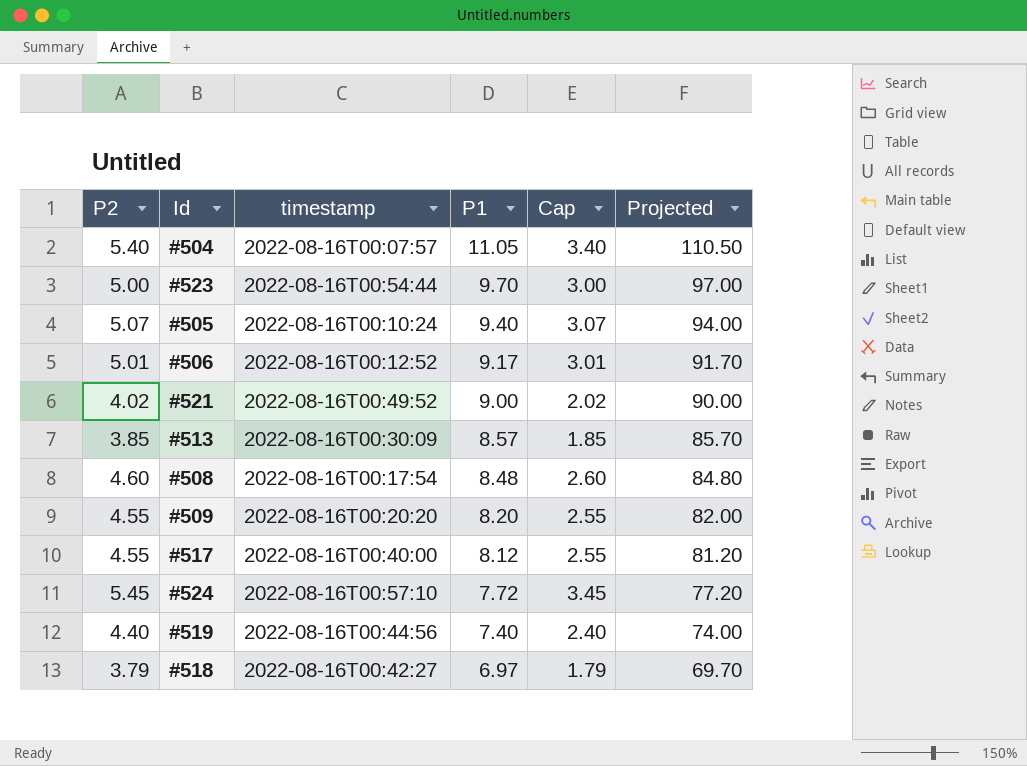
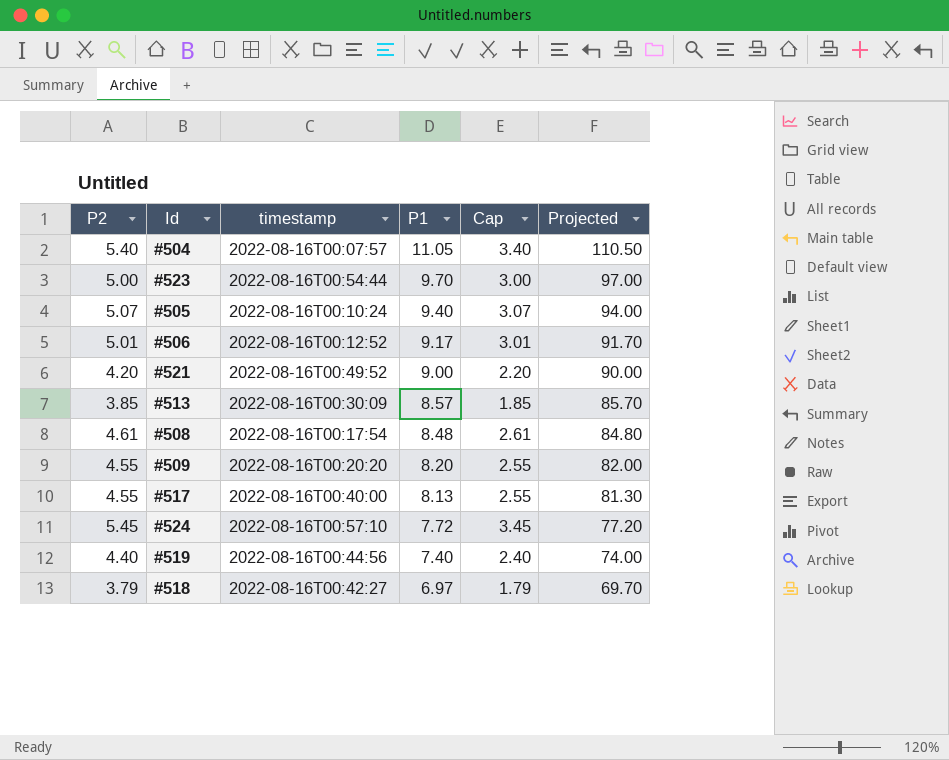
#521 | P2: 4.02 -> 4.20
#521 | Cap: 2.02 -> 2.20
#508 | P2: 4.60 -> 4.61
#508 | Cap: 2.60 -> 2.61
#517 | P1: 8.12 -> 8.13
#517 | Projected: 81.20 -> 81.30

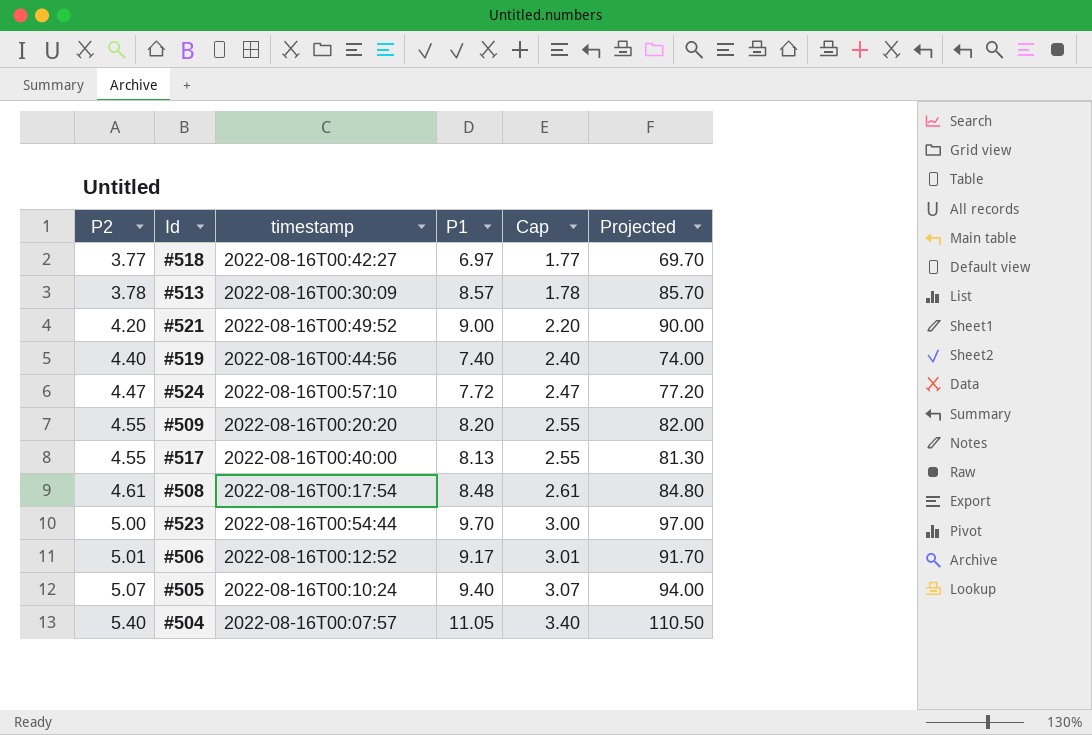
row order: P1 descending -> P2 ascending
#518 | P2: 3.79 -> 3.77
#518 | Cap: 1.79 -> 1.77
#513 | P2: 3.85 -> 3.78
#513 | Cap: 1.85 -> 1.78
#524 | P2: 5.45 -> 4.47
#524 | Cap: 3.45 -> 2.47

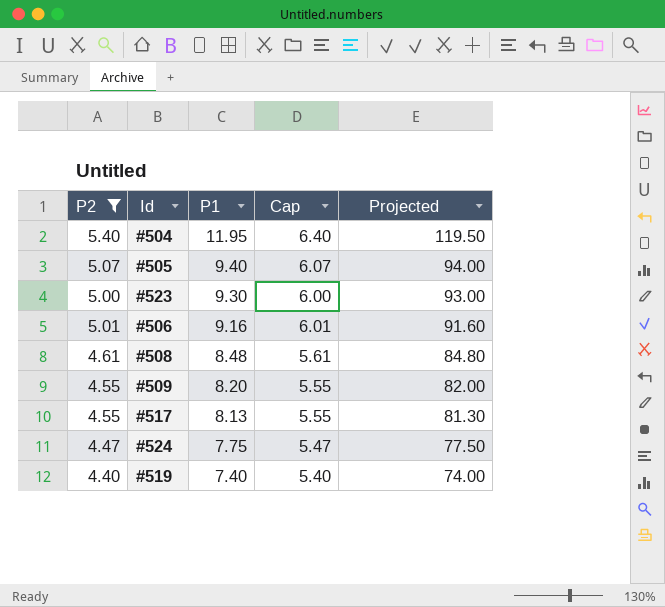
filter: none -> P2 >= 4.40
row order: P2 ascending -> P1 descending
column timestamp | position: 3 -> none
column Cap | formula: [P2] - 2 -> [P2] + 1
#504 | P1: 11.05 -> 11.95
#504 | Projected: 110.50 -> 119.50
#523 | P1: 9.70 -> 9.30
#523 | Projected: 97.00 -> 93.00
#506 | P1: 9.17 -> 9.16
#506 | Projected: 91.70 -> 91.60
#524 | P1: 7.72 -> 7.75
#524 | Projected: 77.20 -> 77.50

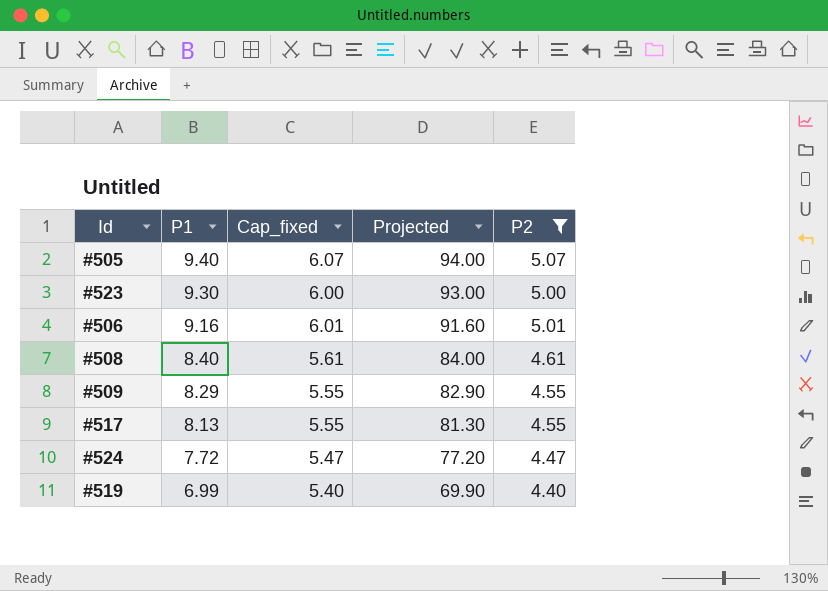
column name: Cap -> Cap_fixed
column P2 | position: 1 -> 5
row #504: 5.40 | 11.95 | 6.40 | 119.50 -> none
#508 | P1: 8.48 -> 8.40
#508 | Projected: 84.80 -> 84.00
#509 | P1: 8.20 -> 8.29
#509 | Projected: 82.00 -> 82.90
#524 | P1: 7.75 -> 7.72
#524 | Projected: 77.50 -> 77.20
#519 | P1: 7.40 -> 6.99
#519 | Projected: 74.00 -> 69.90

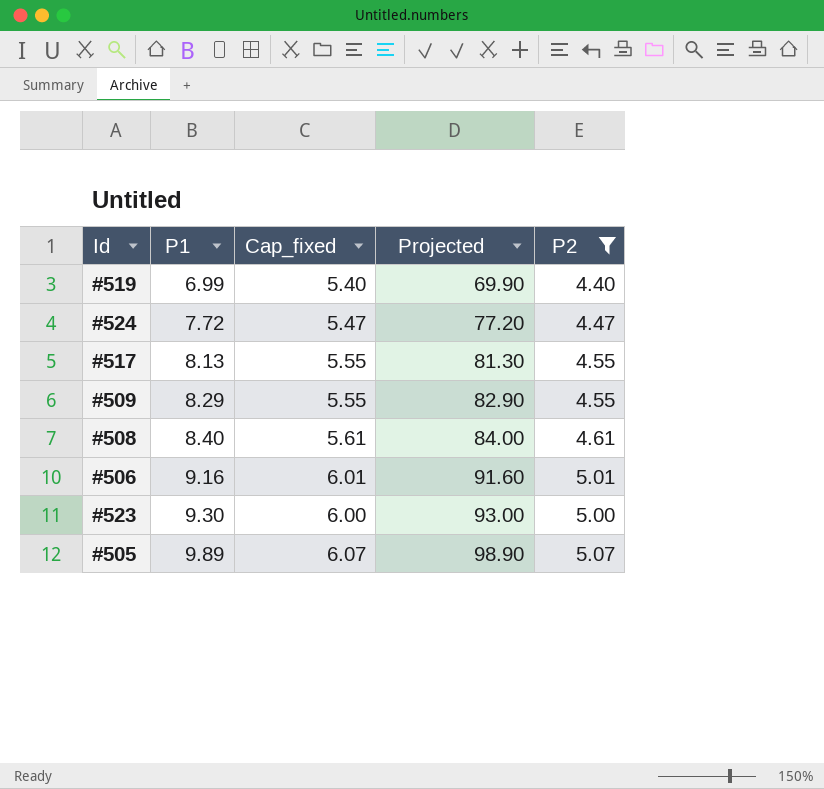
row order: P1 descending -> P1 ascending
#505 | P1: 9.40 -> 9.89
#505 | Projected: 94.00 -> 98.90

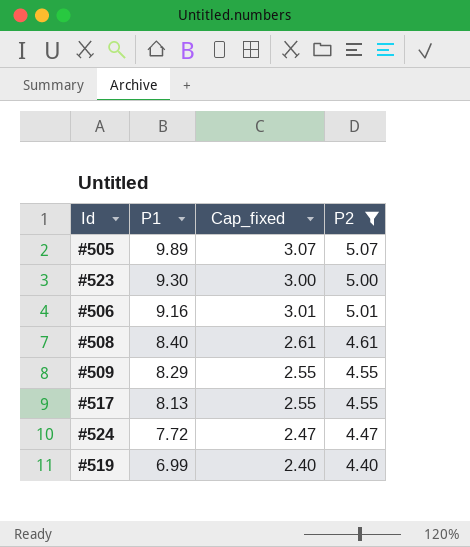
row order: P1 ascending -> P1 descending
column Projected | formula: [P1] * 10 -> none
column Cap_fixed | formula: [P2] + 1 -> [P2] - 2

